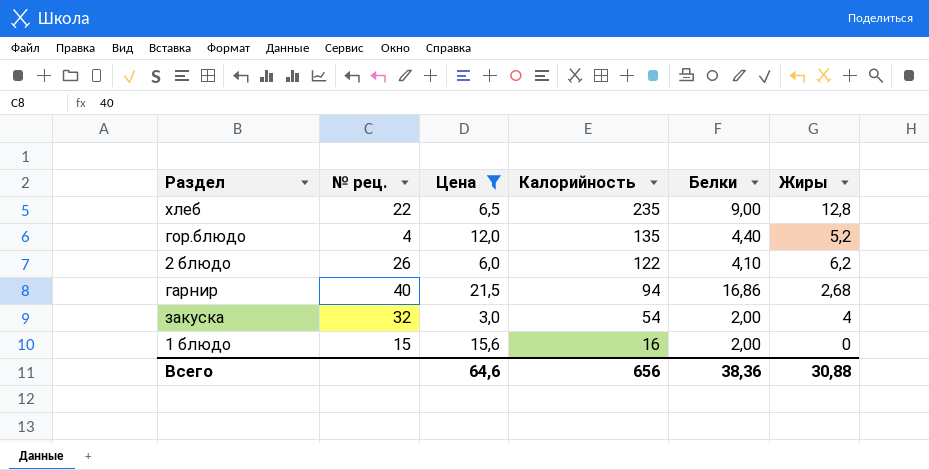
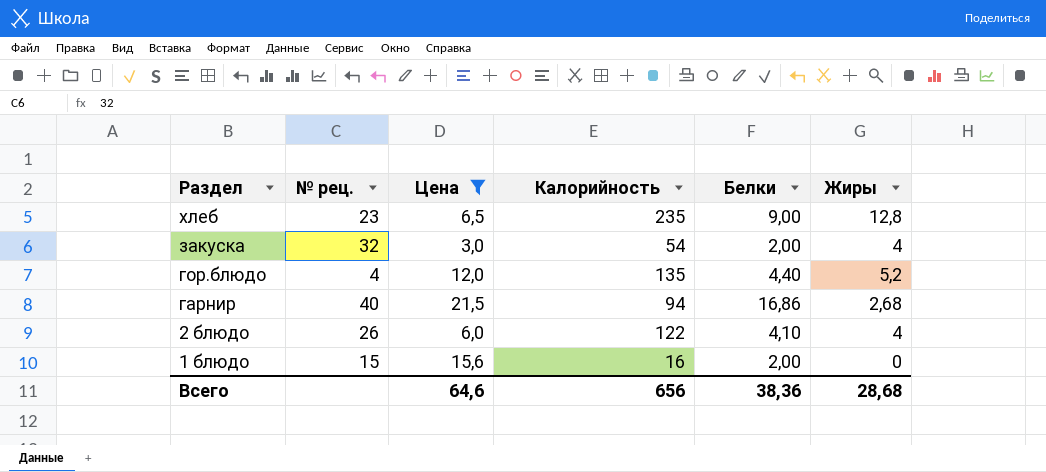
row order: Калорийность descending -> Раздел descending
хлеб | № рец.: 22 -> 23
2 блюдо | Жиры: 6,2 -> 4
Всего | Жиры: 30,88 -> 28,68

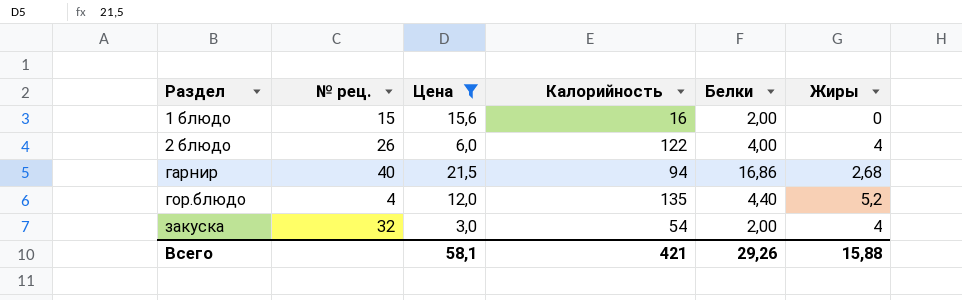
row order: Раздел descending -> Раздел ascending
row хлеб: 23 | 6,5 | 235 | 9,00 | 12,8 -> none
2 блюдо | Белки: 4,10 -> 4,00
Всего | Цена: 64,6 -> 58,1
Всего | Калорийность: 656 -> 421
Всего | Белки: 38,36 -> 29,26
Всего | Жиры: 28,68 -> 15,88

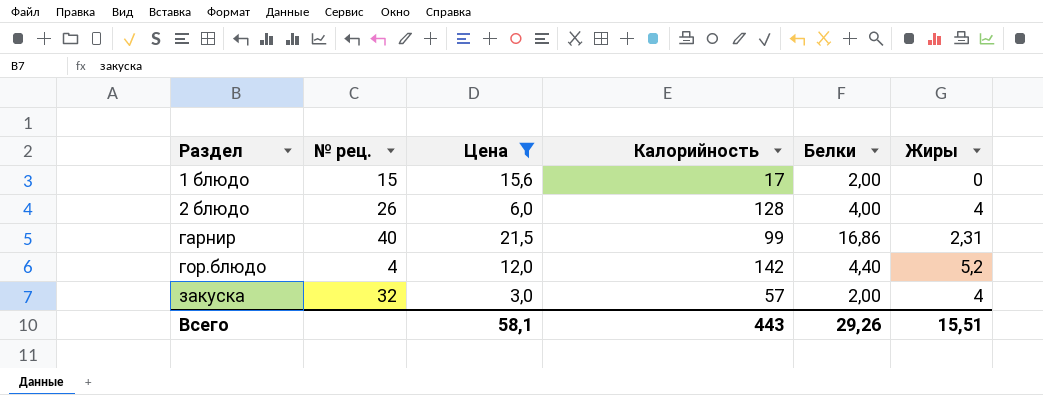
1 блюдо | Калорийность: 16 -> 17
2 блюдо | Калорийность: 122 -> 128
гарнир | Калорийность: 94 -> 99
гарнир | Жиры: 2,68 -> 2,31
гор.блюдо | Калорийность: 135 -> 142
закуска | Калорийность: 54 -> 57
Всего | Калорийность: 421 -> 443
Всего | Жиры: 15,88 -> 15,51

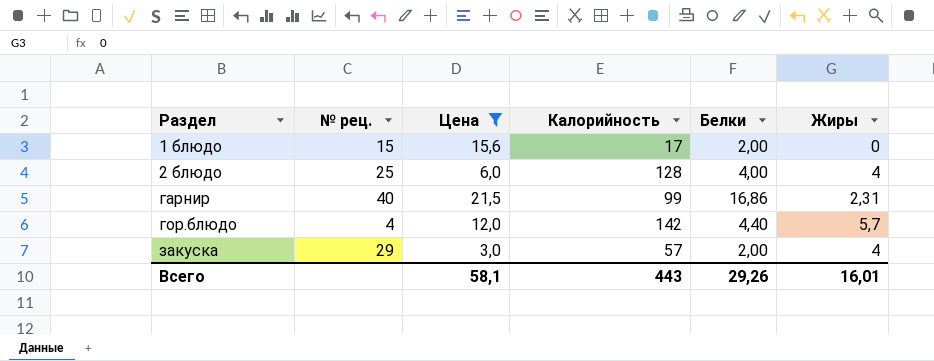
2 блюдо | № рец.: 26 -> 25
гор.блюдо | Жиры: 5,2 -> 5,7
закуска | № рец.: 32 -> 29
Всего | Жиры: 15,51 -> 16,01

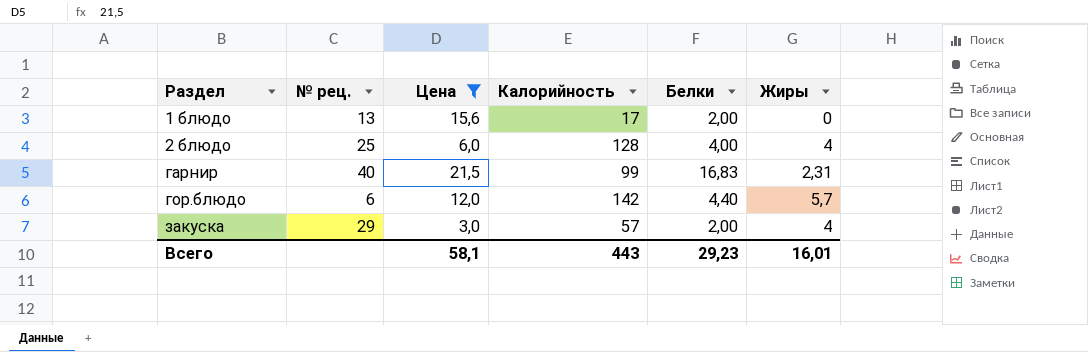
1 блюдо | № рец.: 15 -> 13
гарнир | Белки: 16,86 -> 16,83
гор.блюдо | № рец.: 4 -> 6
Всего | Белки: 29,26 -> 29,23

